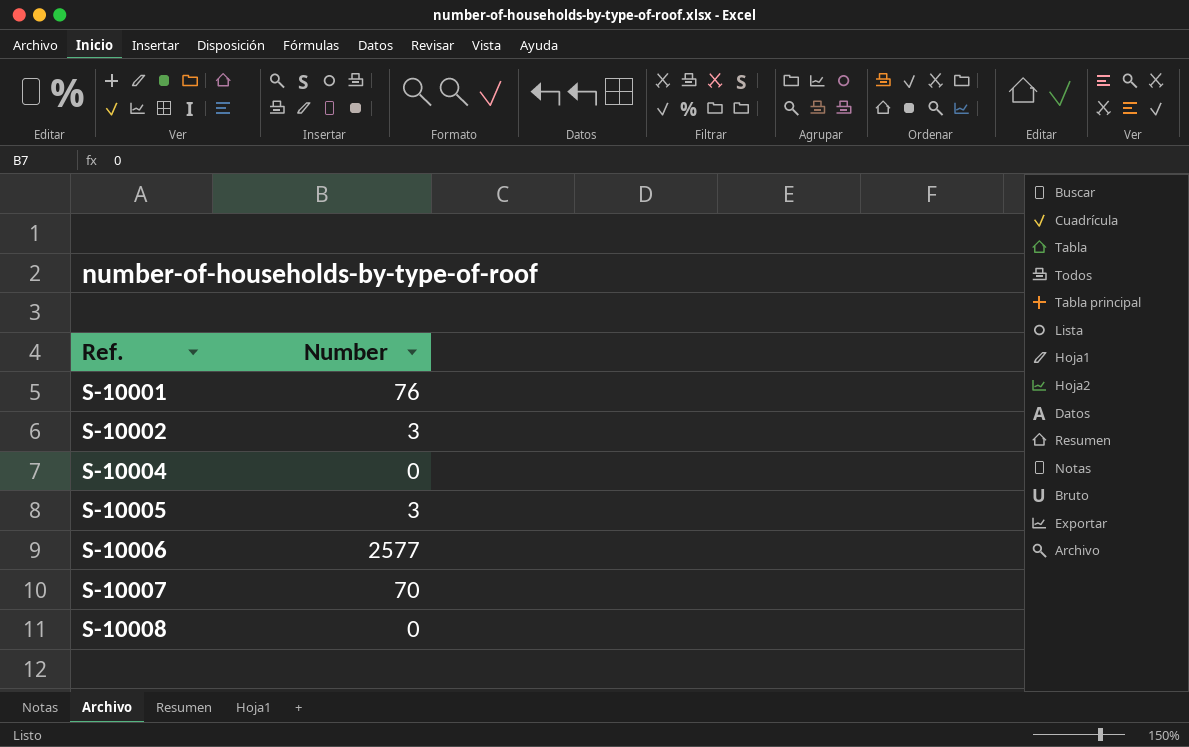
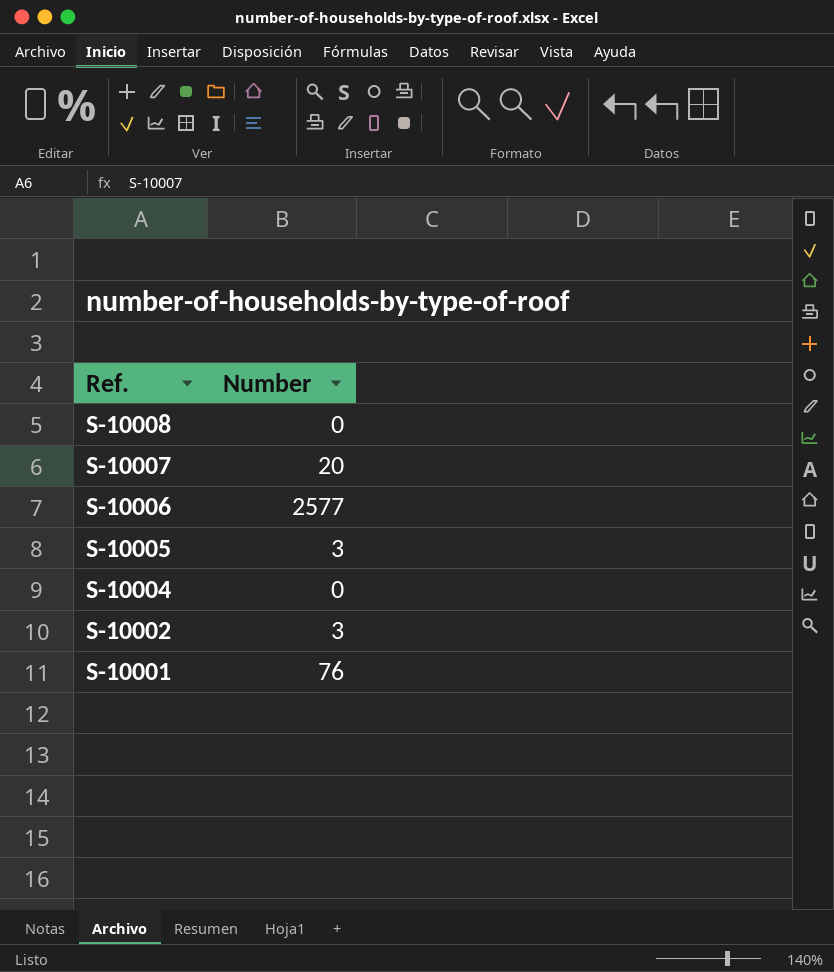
row order: Ref. ascending -> Ref. descending
S-10007 | Number: 70 -> 20

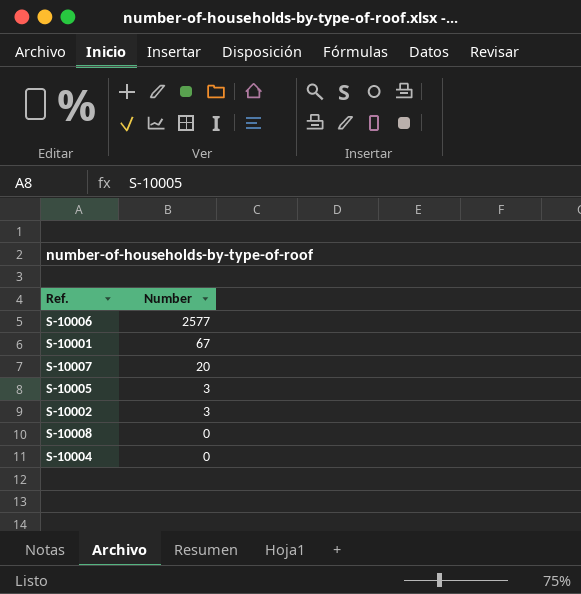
row order: Ref. descending -> Number descending
S-10001 | Number: 76 -> 67

